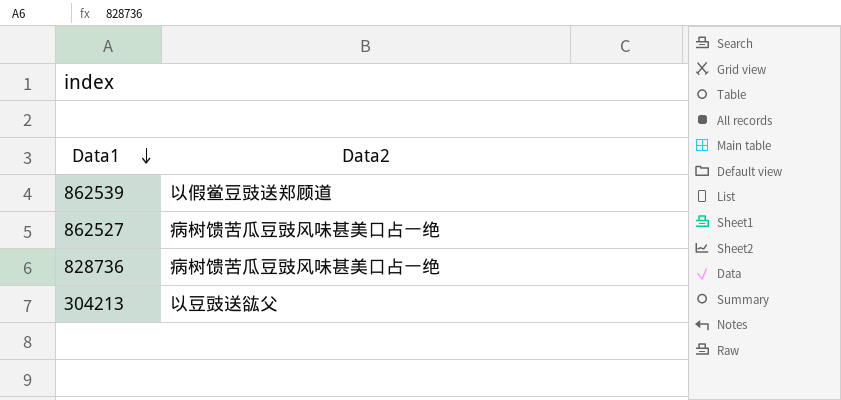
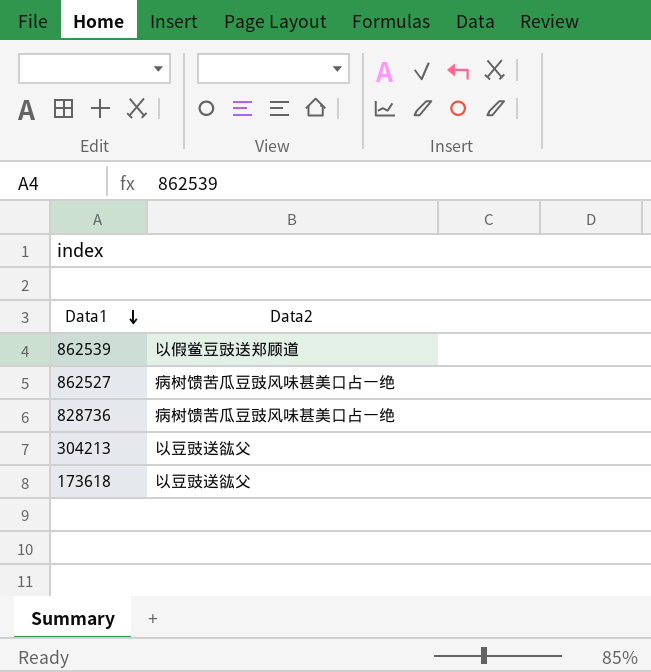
row 173618: none -> 以豆豉送谹父

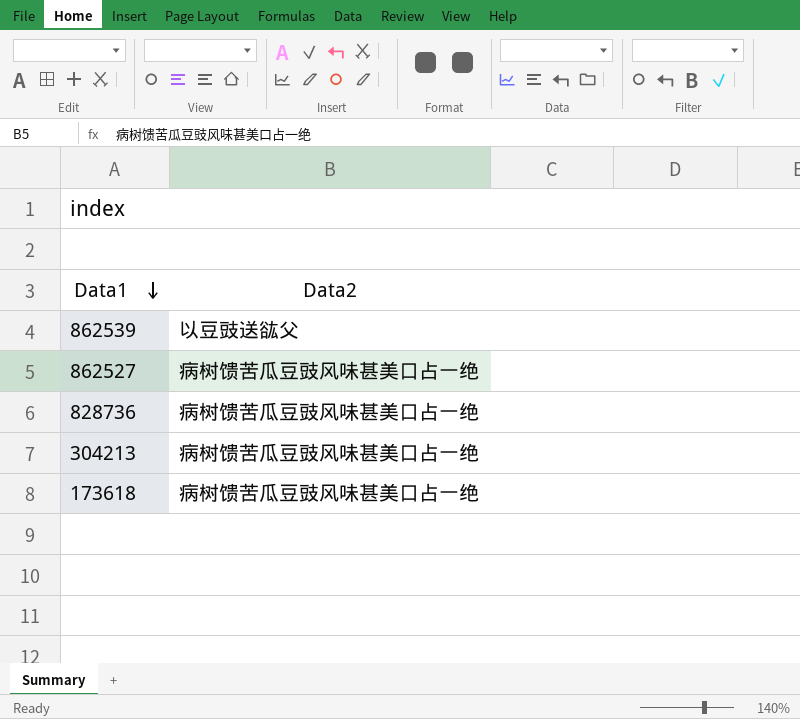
862539 | Data2: 以假鲎豆豉送郑顾道 -> 以豆豉送谹父
304213 | Data2: 以豆豉送谹父 -> 病树馈苦瓜豆豉风味甚美口占一绝
173618 | Data2: 以豆豉送谹父 -> 病树馈苦瓜豆豉风味甚美口占一绝

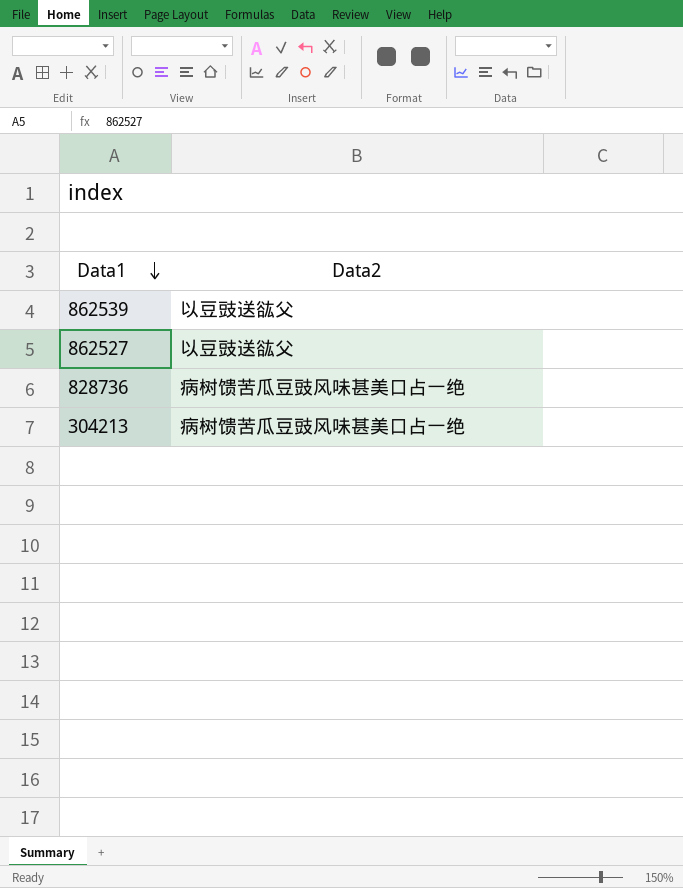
row 173618: 病树馈苦瓜豆豉风味甚美口占一绝 -> none
862527 | Data2: 病树馈苦瓜豆豉风味甚美口占一绝 -> 以豆豉送谹父

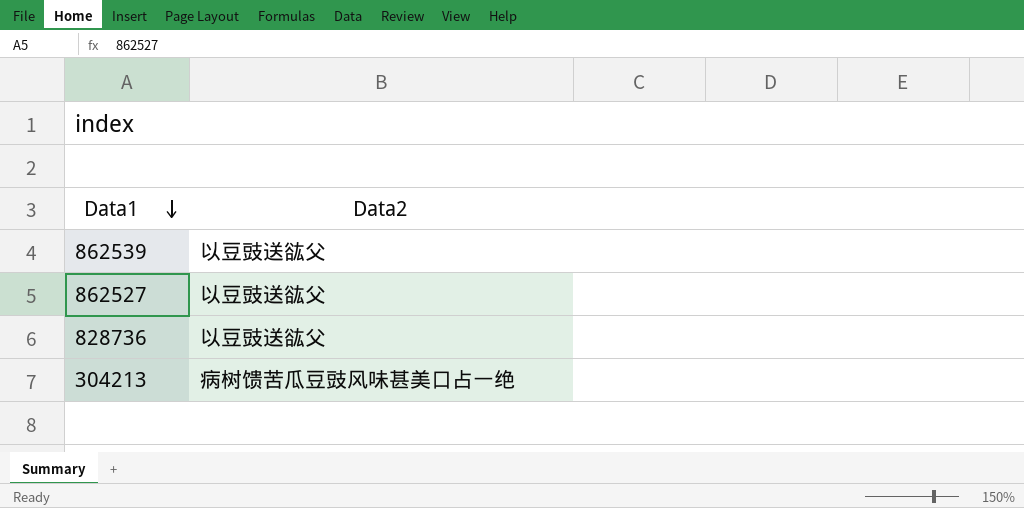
828736 | Data2: 病树馈苦瓜豆豉风味甚美口占一绝 -> 以豆豉送谹父

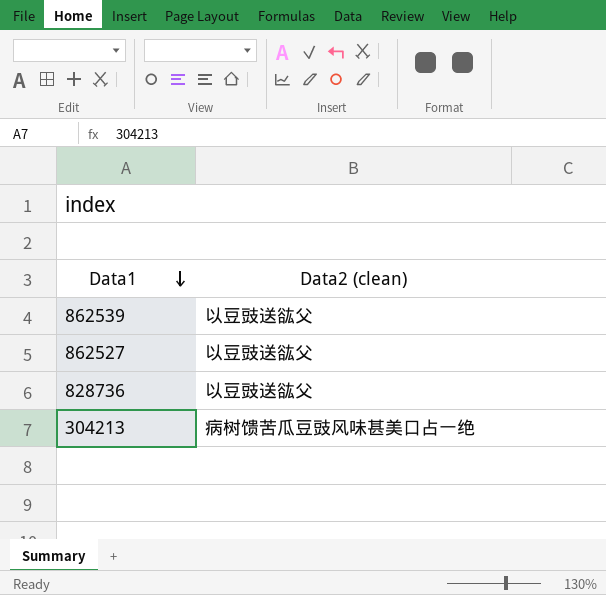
column name: Data2 -> Data2 (clean)

